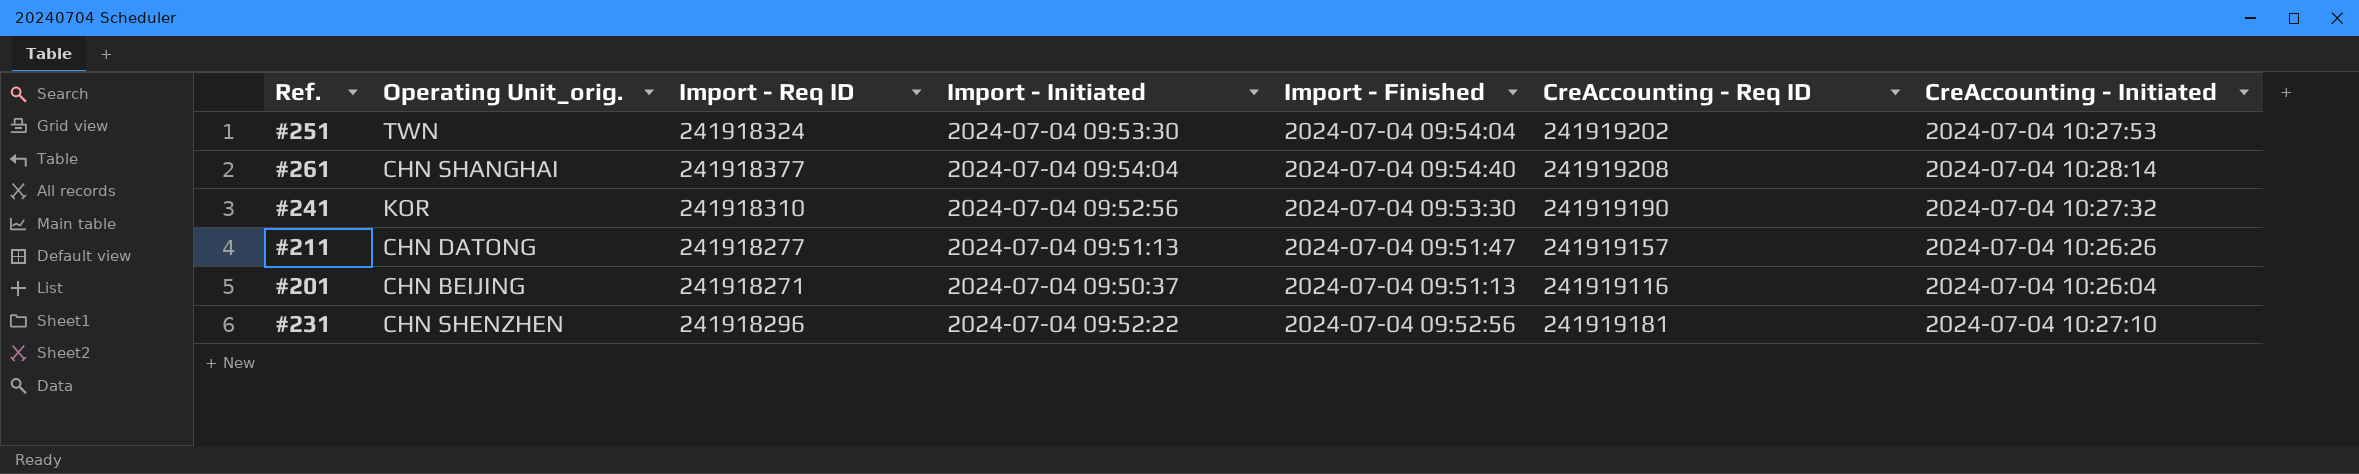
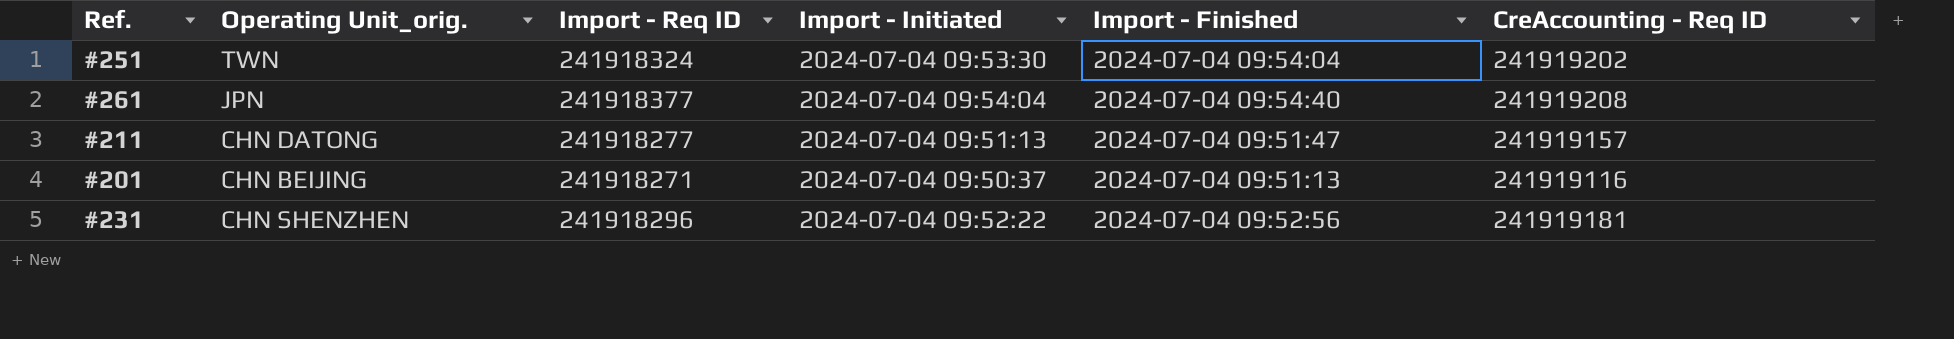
column CreAccounting - Initiated | position: 7 -> none
row #241: KOR | 241918310 | 2024-07-04 09:52:56 | 2024-07-04 09:53:30 | 241919190 | 2024-07-04 10:27:32 -> none
#261 | Operating Unit_orig.: CHN SHANGHAI -> JPN

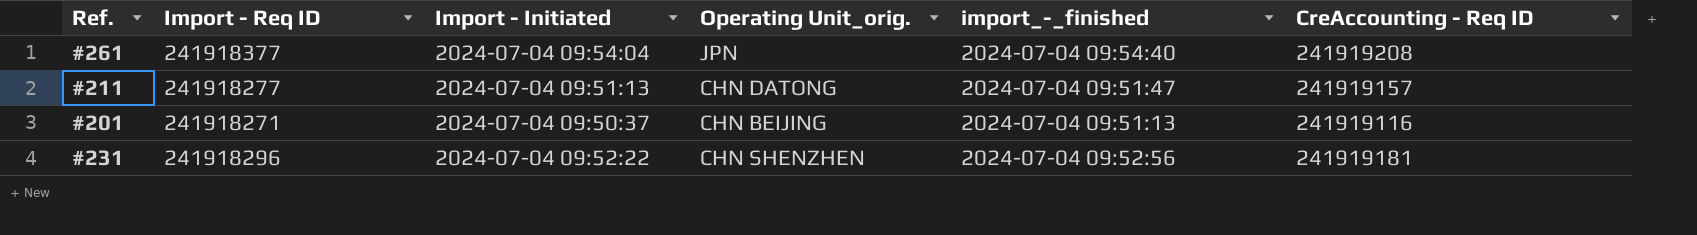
column Operating Unit_orig. | position: 2 -> 4
column name: Import - Finished -> import_-_finished
row #251: TWN | 241918324 | 2024-07-04 09:53:30 | 2024-07-04 09:54:04 | 241919202 -> none

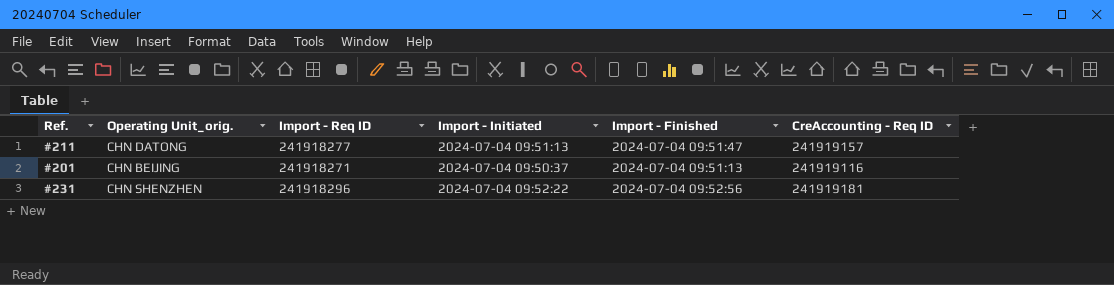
column Operating Unit_orig. | position: 4 -> 2
column name: import_-_finished -> Import - Finished
row #261: 241918377 | 2024-07-04 09:54:04 | JPN | 2024-07-04 09:54:40 | 241919208 -> none

